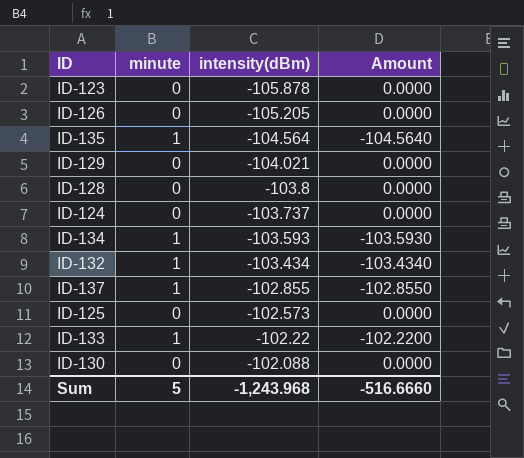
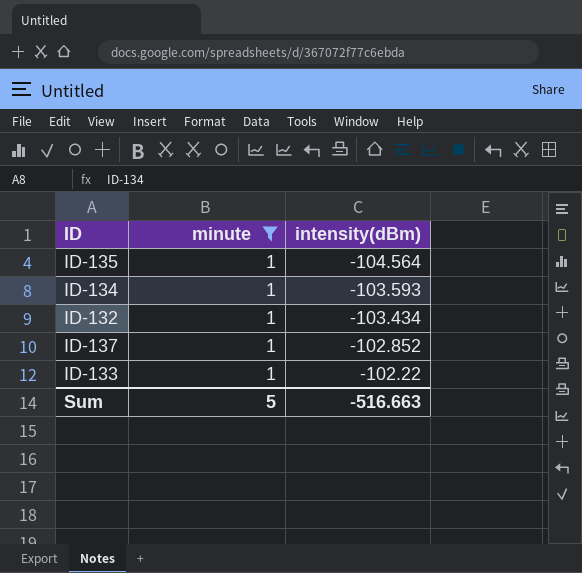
filter: none -> minute = 1
column Amount | formula: [minute] * [intensity(dBm)] -> none
ID-137 | intensity(dBm): -102.855 -> -102.852
Sum | intensity(dBm): -1,243.968 -> -516.663

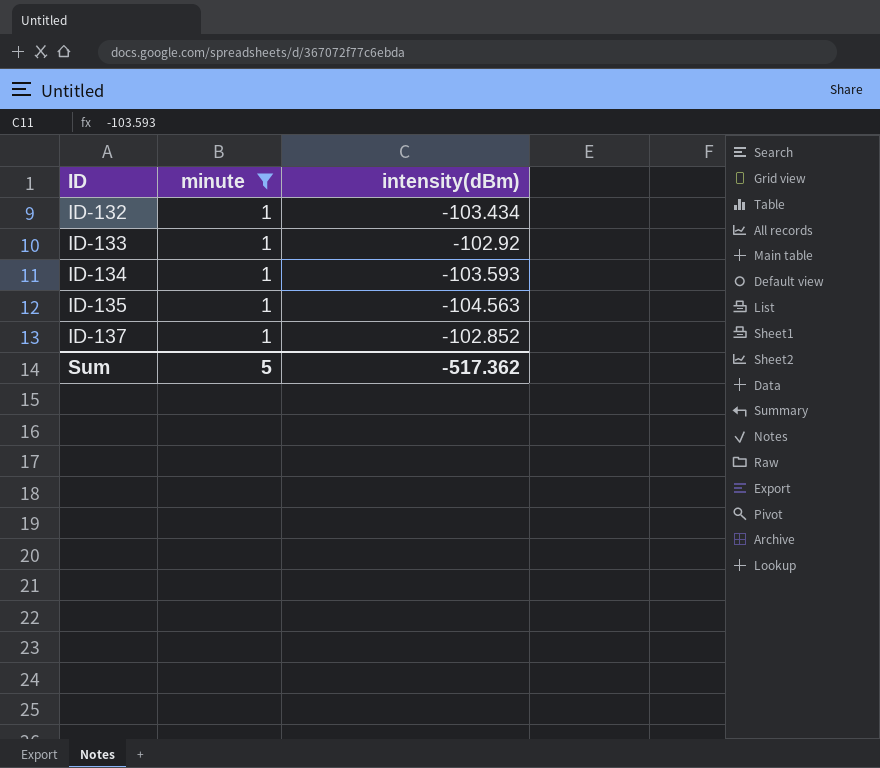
row order: intensity(dBm) ascending -> ID ascending
ID-133 | intensity(dBm): -102.22 -> -102.92
ID-135 | intensity(dBm): -104.564 -> -104.563
Sum | intensity(dBm): -516.663 -> -517.362

